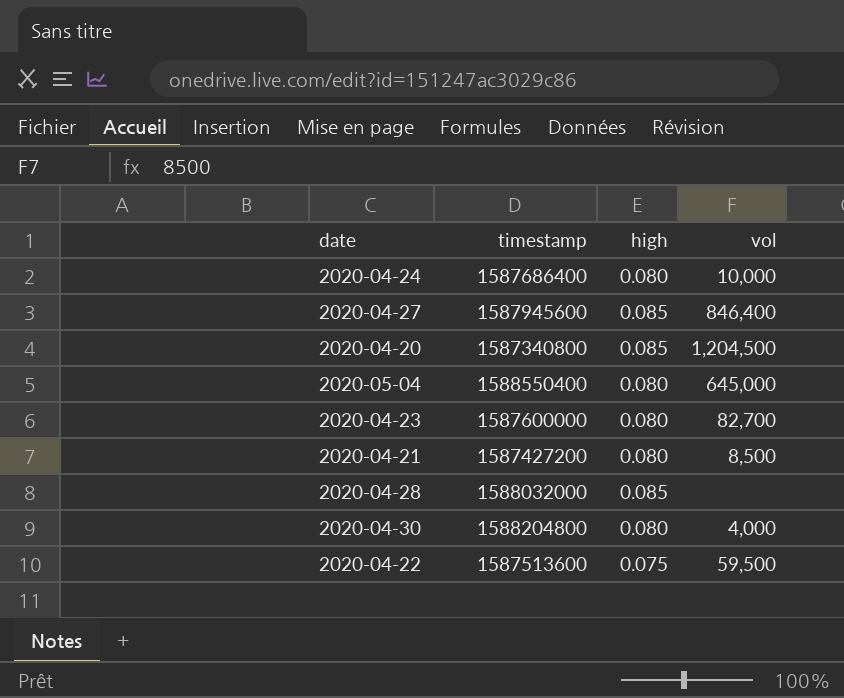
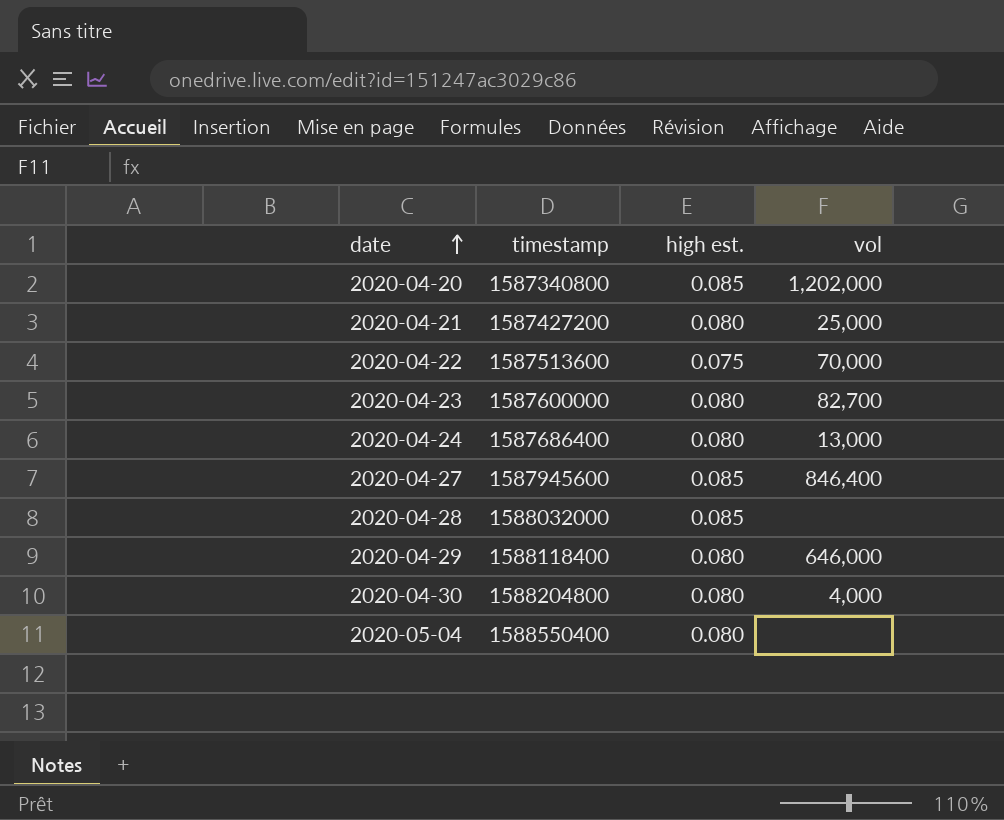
row order: none -> date ascending
column name: high -> high est.
2020-04-20 | vol: 1,204,500 -> 1,202,000
2020-04-21 | vol: 8,500 -> 25,000
2020-04-22 | vol: 59,500 -> 70,000
2020-04-24 | vol: 10,000 -> 13,000
row 2020-04-29: none -> 1588118400 | 0.080 | 646,000
2020-05-04 | vol: 645,000 -> none

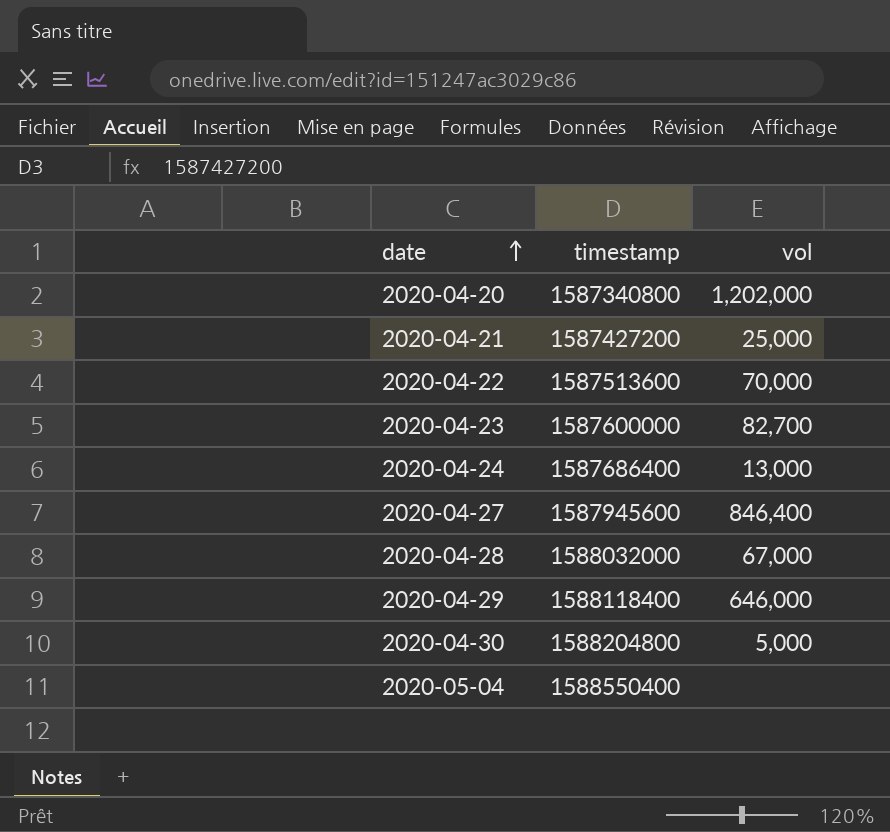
column high est. | position: 3 -> none
2020-04-28 | vol: none -> 67,000
2020-04-30 | vol: 4,000 -> 5,000

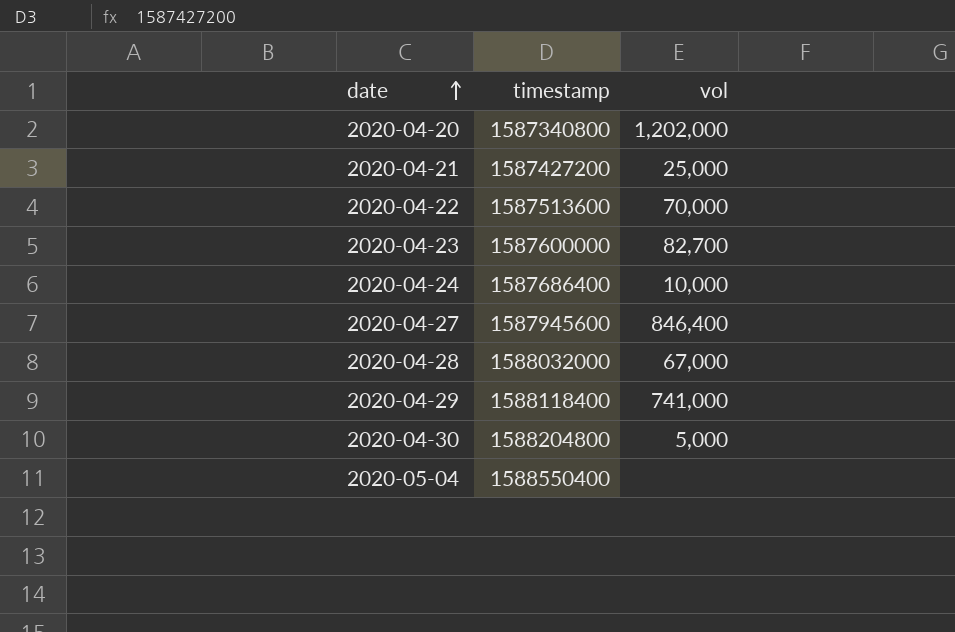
2020-04-24 | vol: 13,000 -> 10,000
2020-04-29 | vol: 646,000 -> 741,000

